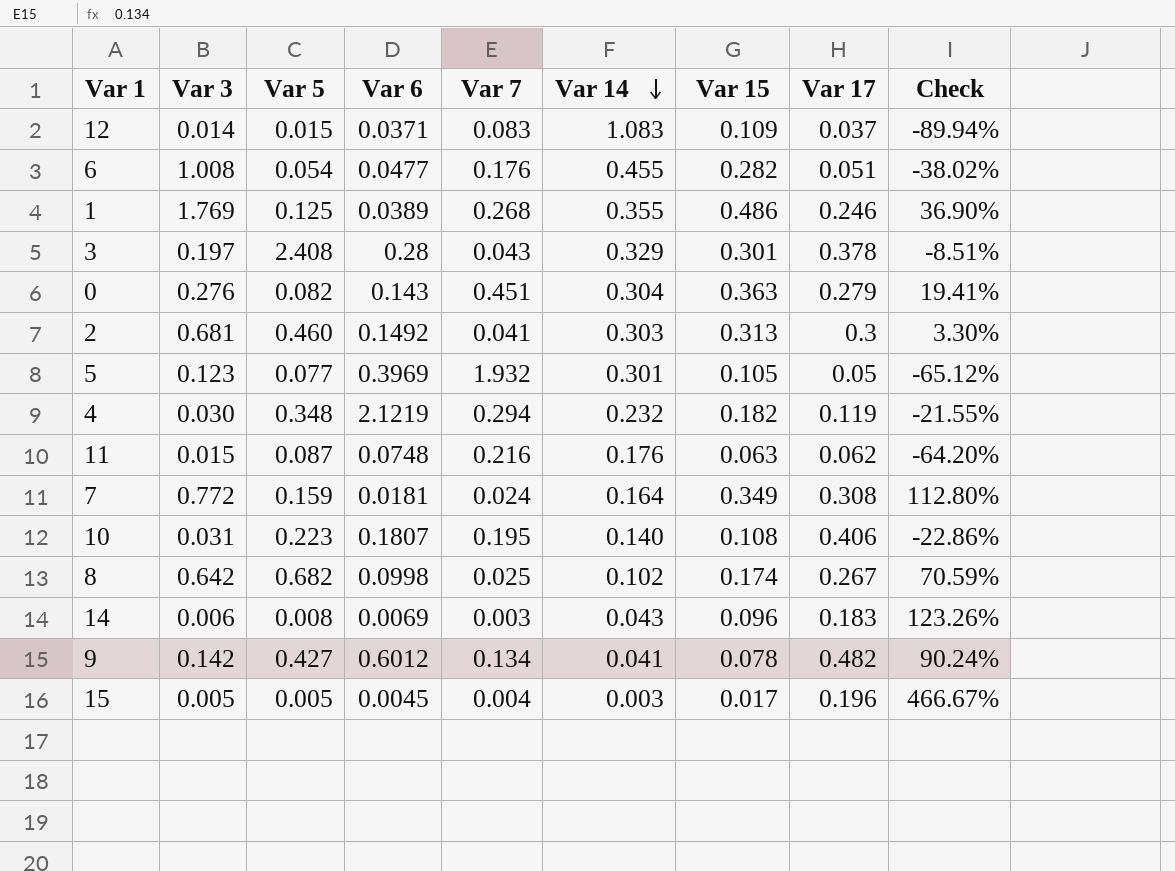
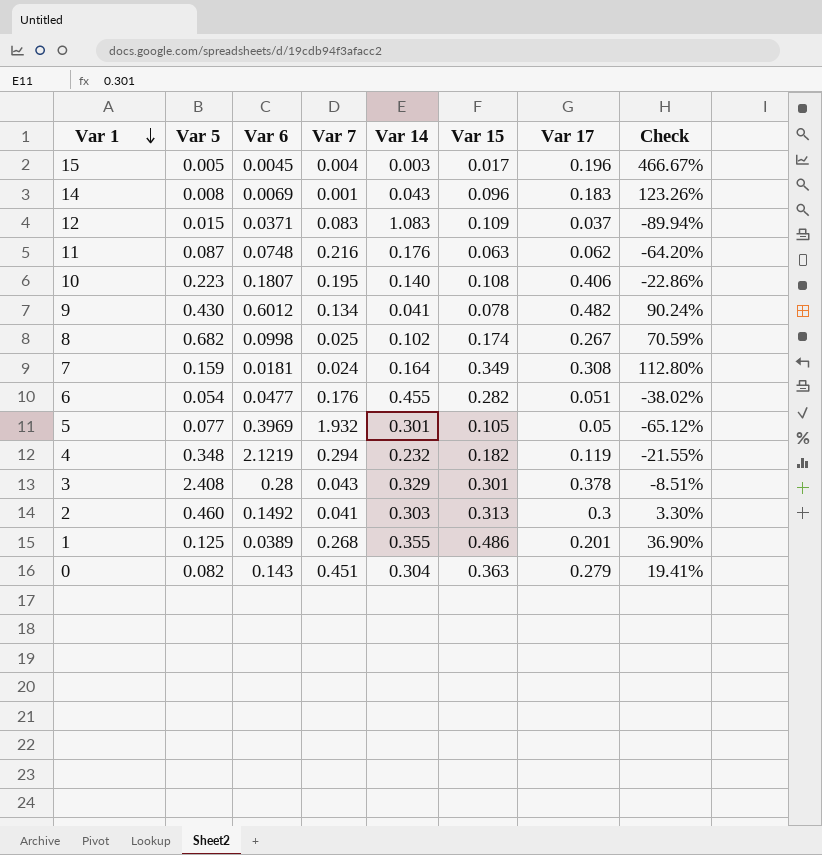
row order: Var 14 descending -> Var 1 descending
column Var 3 | position: 2 -> none
14 | Var 7: 0.003 -> 0.001
9 | Var 5: 0.427 -> 0.430
1 | Var 17: 0.246 -> 0.201

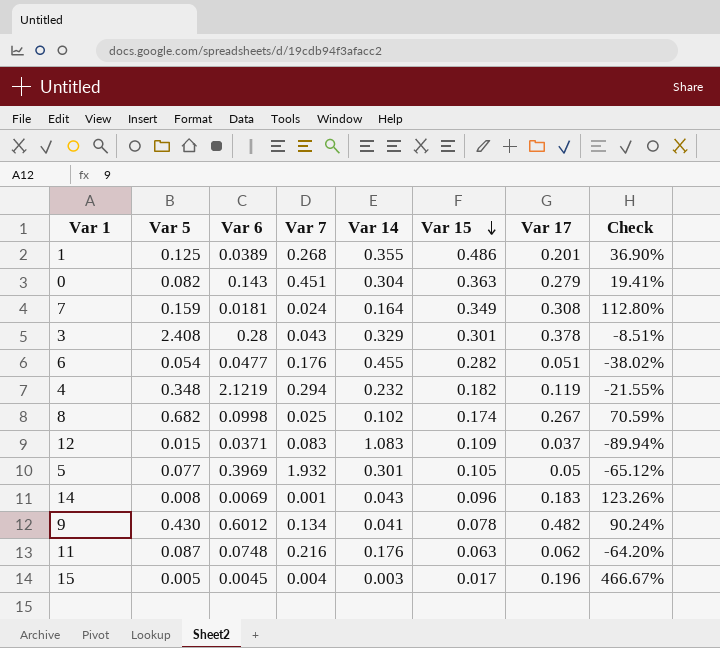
row order: Var 1 descending -> Var 15 descending
row 10: 0.223 | 0.1807 | 0.195 | 0.140 | 0.108 | 0.406 | -22.86% -> none
row 2: 0.460 | 0.1492 | 0.041 | 0.303 | 0.313 | 0.3 | 3.30% -> none

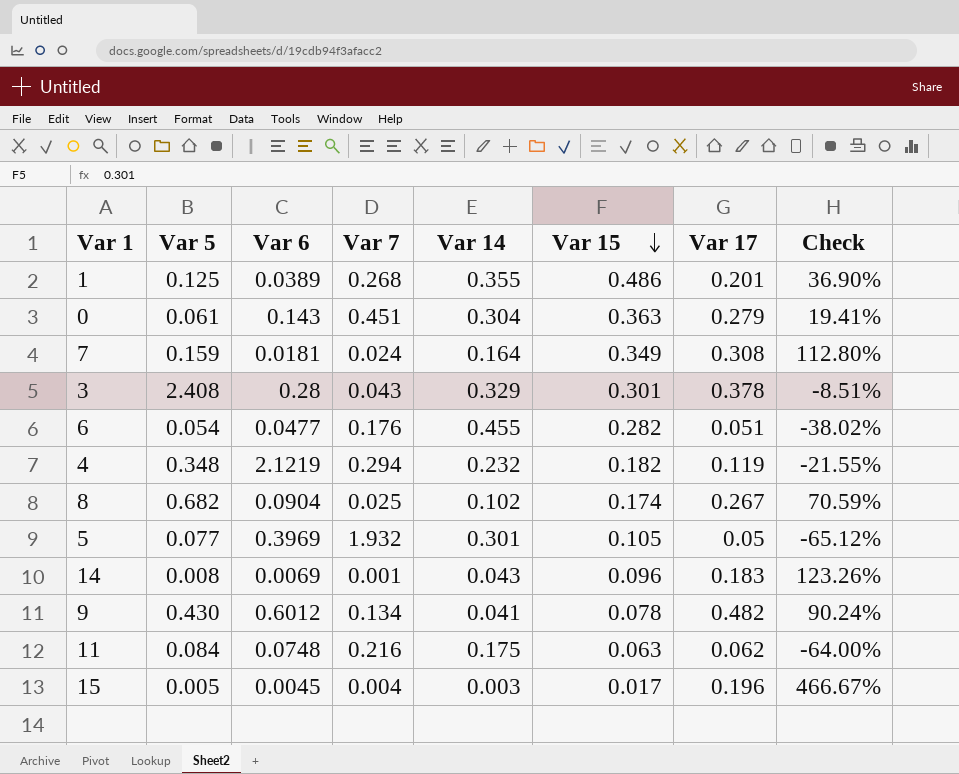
row 12: 0.015 | 0.0371 | 0.083 | 1.083 | 0.109 | 0.037 | -89.94% -> none
0 | Var 5: 0.082 -> 0.061
8 | Var 6: 0.0998 -> 0.0904
11 | Var 5: 0.087 -> 0.084
11 | Var 14: 0.176 -> 0.175
11 | Check: -64.20% -> -64.00%

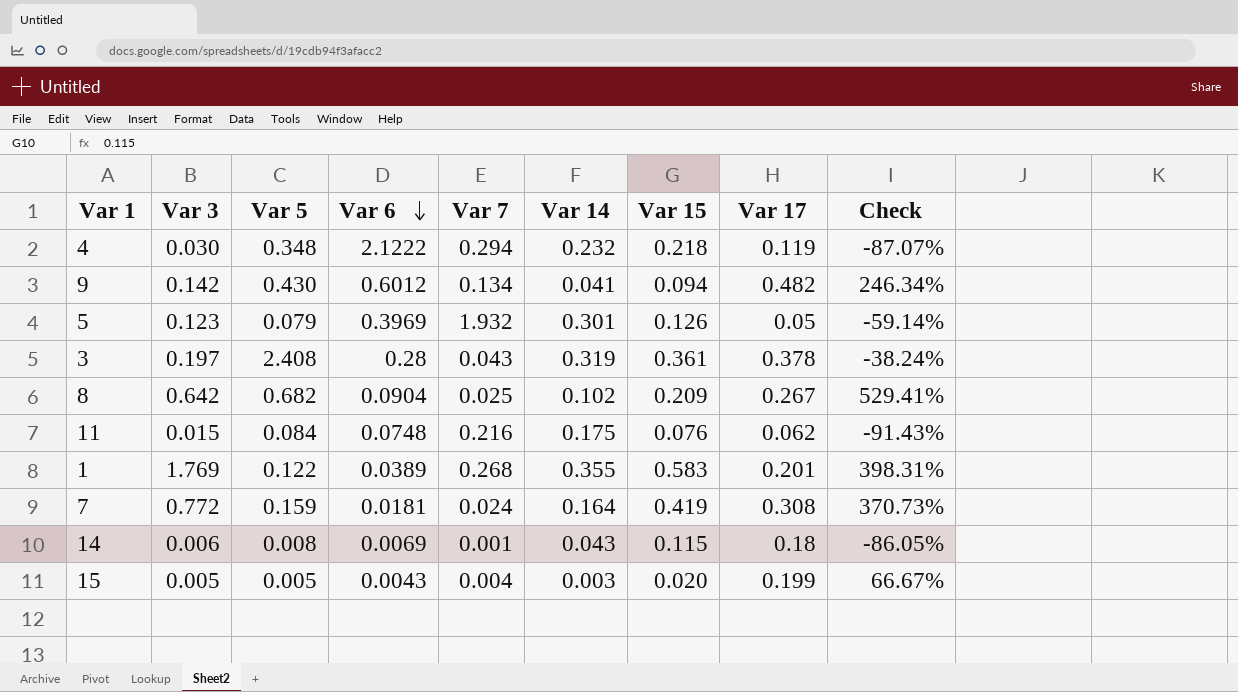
row order: Var 15 descending -> Var 6 descending
column Var 3 | position: none -> 2
column Check | formula: ([Var 15] - [Var 14]) / [Var 14] -> ([Var 3] - [Var 14]) / [Var 14]
row 0: 0.061 | 0.143 | 0.451 | 0.304 | 0.363 | 0.279 | 19.41% -> none
row 6: 0.054 | 0.0477 | 0.176 | 0.455 | 0.282 | 0.051 | -38.02% -> none
4 | Var 6: 2.1219 -> 2.1222
4 | Var 15: 0.182 -> 0.218
9 | Var 15: 0.078 -> 0.094
5 | Var 5: 0.077 -> 0.079
5 | Var 15: 0.105 -> 0.126
3 | Var 14: 0.329 -> 0.319
3 | Var 15: 0.301 -> 0.361
8 | Var 15: 0.174 -> 0.209
11 | Var 15: 0.063 -> 0.076
1 | Var 5: 0.125 -> 0.122
1 | Var 15: 0.486 -> 0.583
7 | Var 15: 0.349 -> 0.419
14 | Var 15: 0.096 -> 0.115
14 | Var 17: 0.183 -> 0.18
15 | Var 6: 0.0045 -> 0.0043
15 | Var 15: 0.017 -> 0.020
15 | Var 17: 0.196 -> 0.199

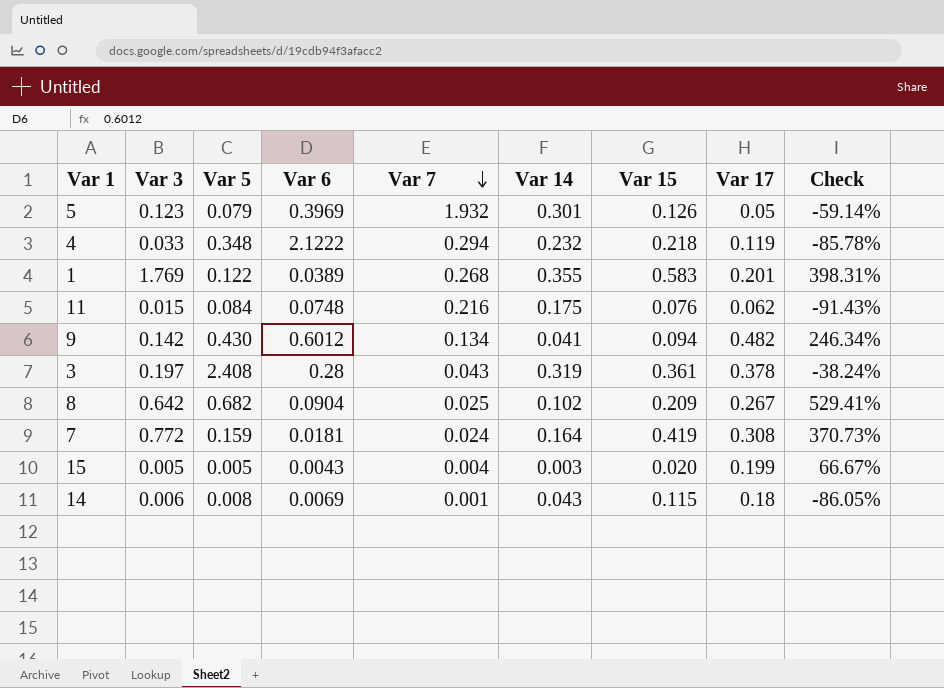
row order: Var 6 descending -> Var 7 descending
4 | Var 3: 0.030 -> 0.033
4 | Check: -87.07% -> -85.78%

